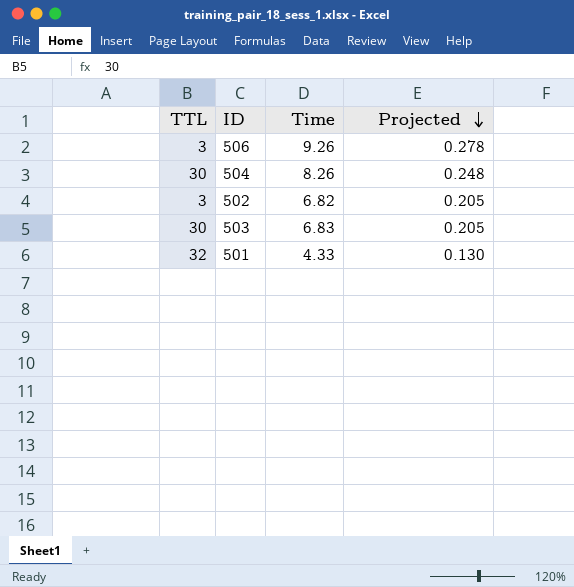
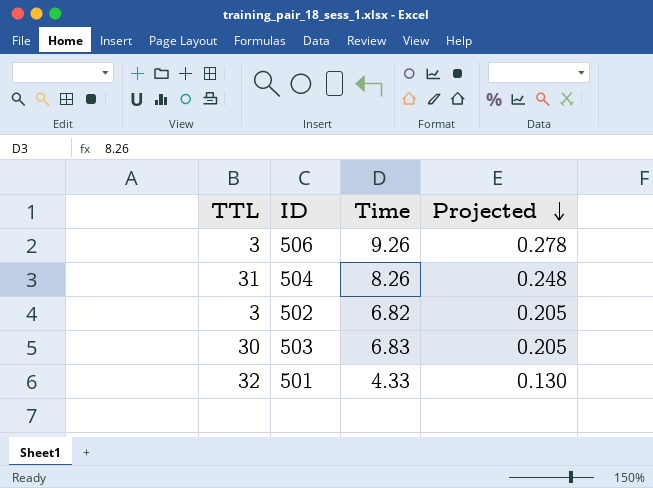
504 | TTL: 30 -> 31

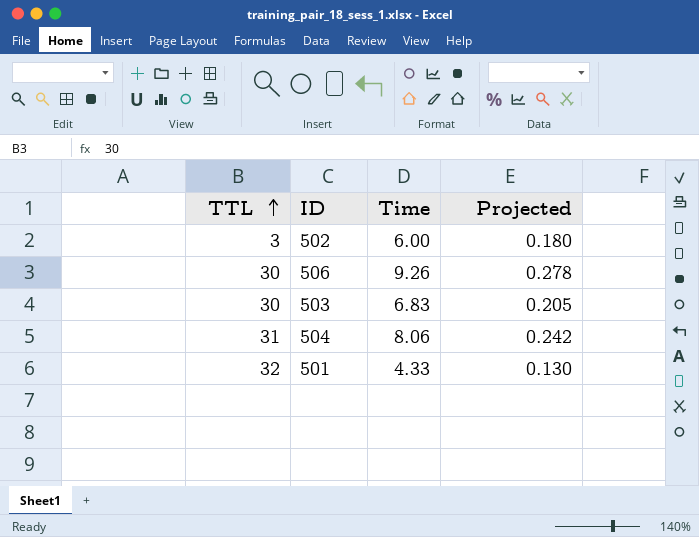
row order: Projected descending -> TTL ascending
502 | Time: 6.82 -> 6.00
502 | Projected: 0.205 -> 0.180
506 | TTL: 3 -> 30
504 | Time: 8.26 -> 8.06
504 | Projected: 0.248 -> 0.242

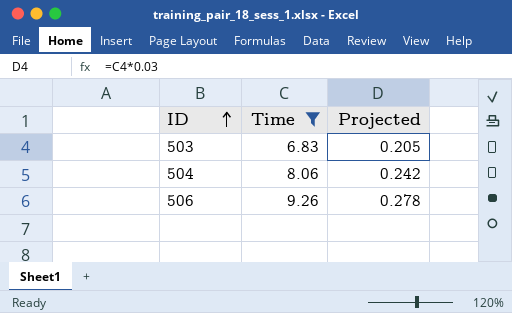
filter: none -> Time >= 6.83
row order: TTL ascending -> ID ascending
column TTL | position: 1 -> none

